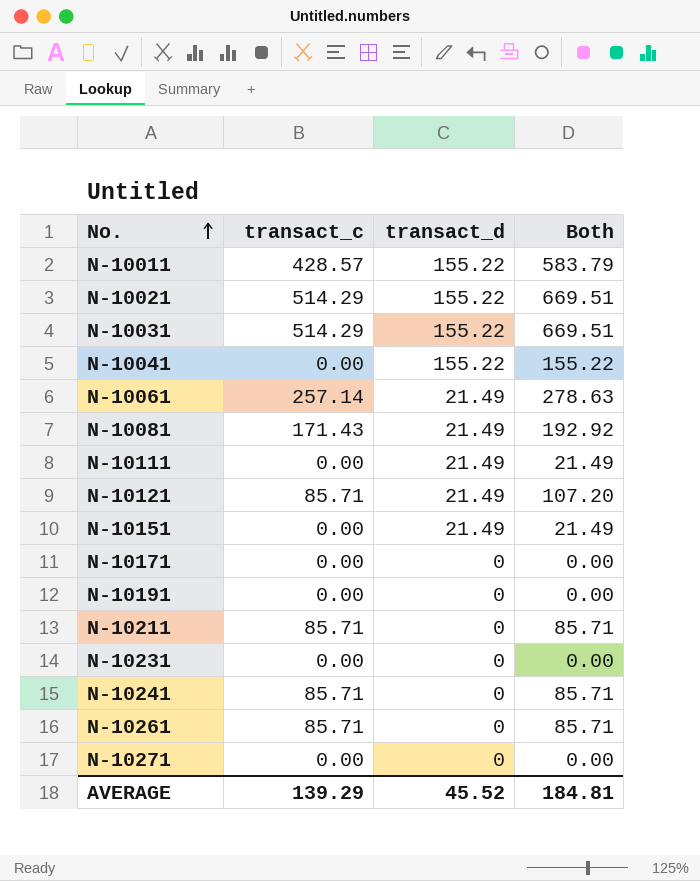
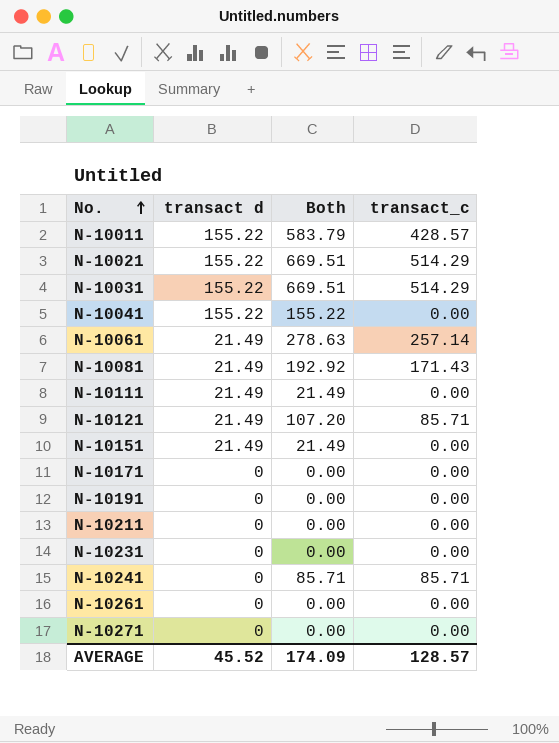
column name: transact_d -> transact d
column transact_c | position: 2 -> 4
N-10211 | Both: 85.71 -> 0.00
N-10211 | transact_c: 85.71 -> 0.00
N-10261 | Both: 85.71 -> 0.00
N-10261 | transact_c: 85.71 -> 0.00
AVERAGE | Both: 184.81 -> 174.09
AVERAGE | transact_c: 139.29 -> 128.57

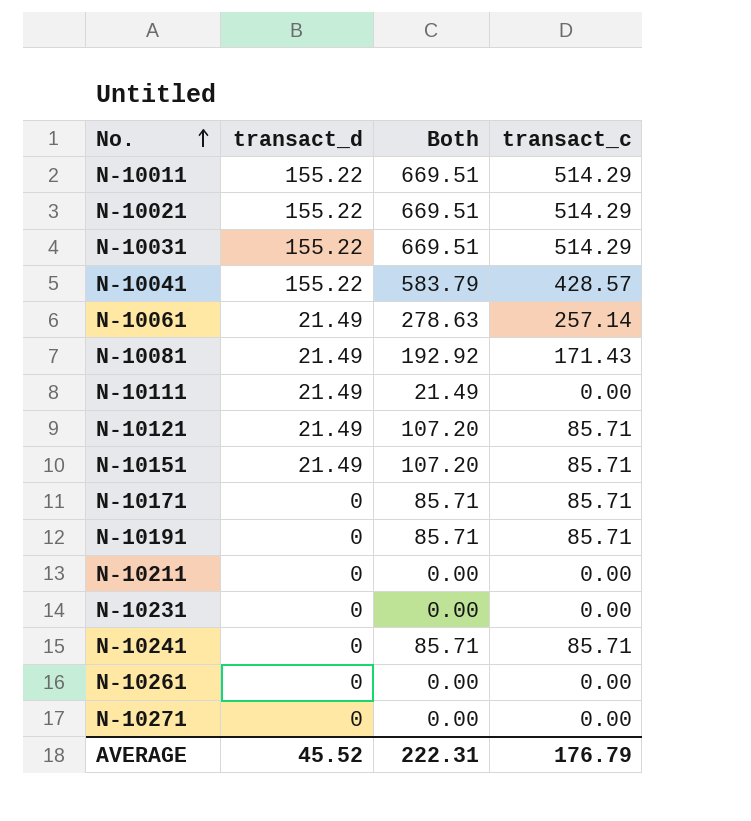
column name: transact d -> transact_d
N-10011 | Both: 583.79 -> 669.51
N-10011 | transact_c: 428.57 -> 514.29
N-10041 | Both: 155.22 -> 583.79
N-10041 | transact_c: 0.00 -> 428.57
N-10151 | Both: 21.49 -> 107.20
N-10151 | transact_c: 0.00 -> 85.71
N-10171 | Both: 0.00 -> 85.71
N-10171 | transact_c: 0.00 -> 85.71
N-10191 | Both: 0.00 -> 85.71
N-10191 | transact_c: 0.00 -> 85.71
AVERAGE | Both: 174.09 -> 222.31
AVERAGE | transact_c: 128.57 -> 176.79

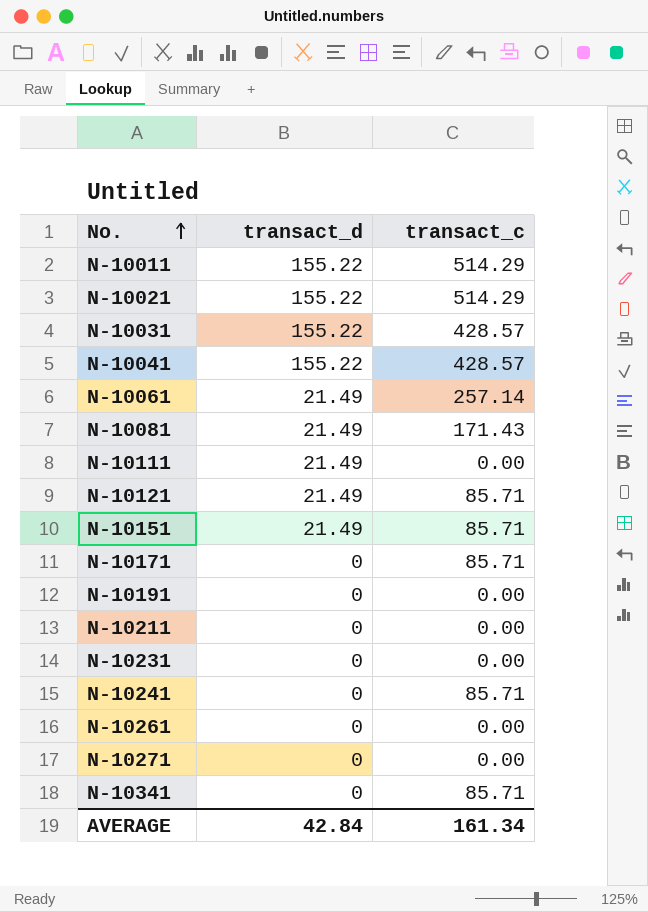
column Both | formula: [transact_d] + [transact_c] -> none
N-10031 | transact_c: 514.29 -> 428.57
N-10191 | transact_c: 85.71 -> 0.00
row N-10341: none -> 0 | 85.71
AVERAGE | transact_d: 45.52 -> 42.84
AVERAGE | transact_c: 176.79 -> 161.34

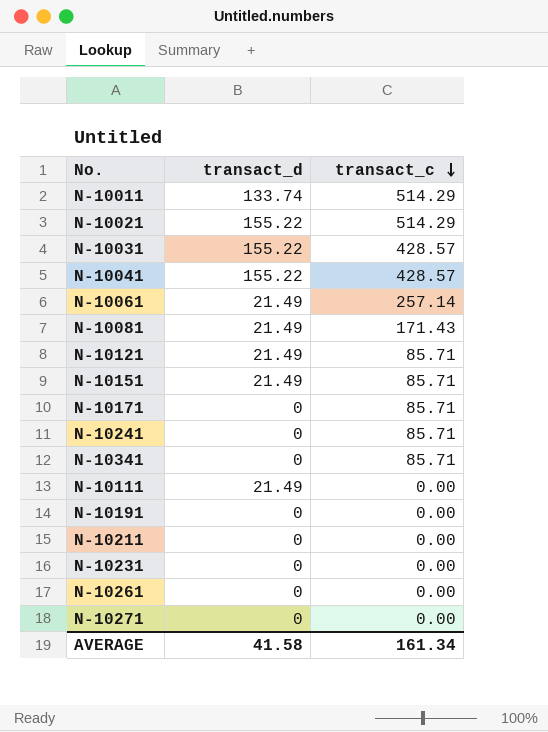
row order: No. ascending -> transact_c descending
N-10011 | transact_d: 155.22 -> 133.74
AVERAGE | transact_d: 42.84 -> 41.58

